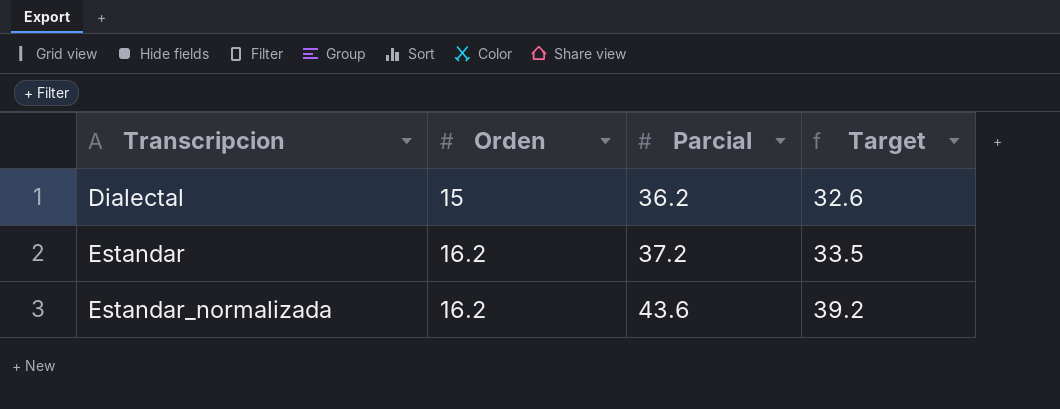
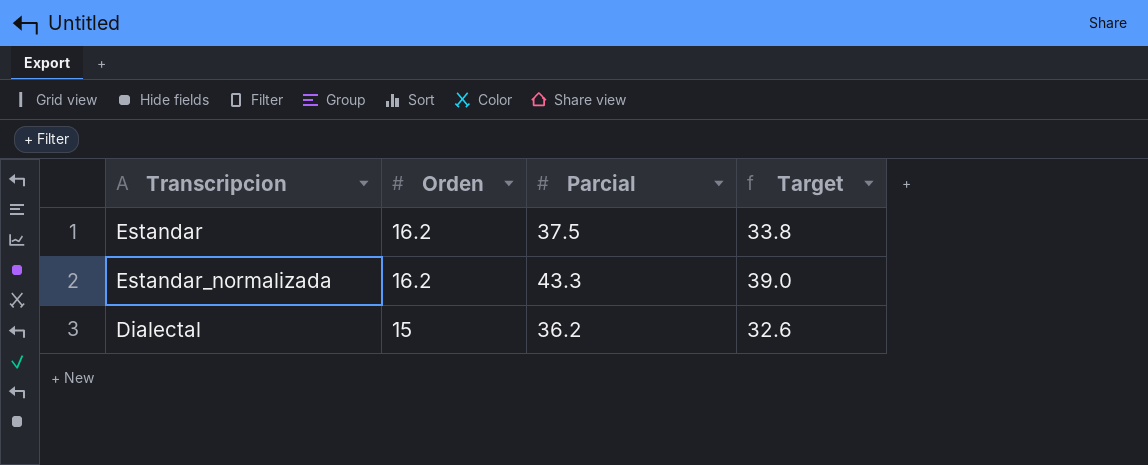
row order: Transcripcion ascending -> Orden descending
Estandar | Parcial: 37.2 -> 37.5
Estandar | Target: 33.5 -> 33.8
Estandar_normalizada | Parcial: 43.6 -> 43.3
Estandar_normalizada | Target: 39.2 -> 39.0

